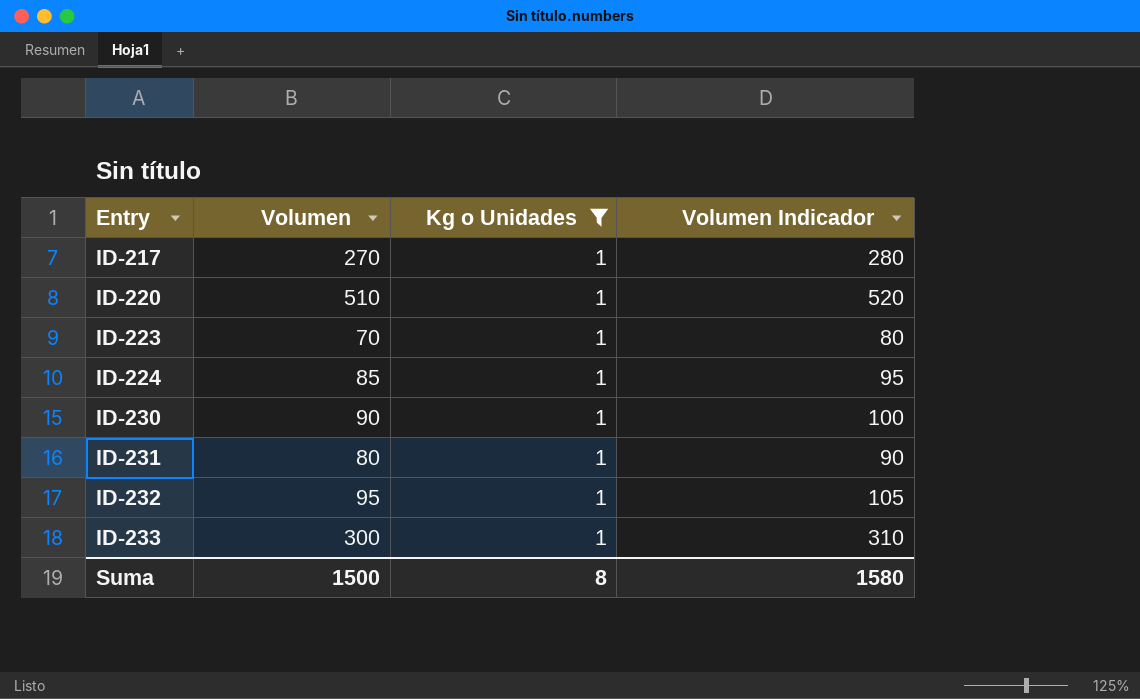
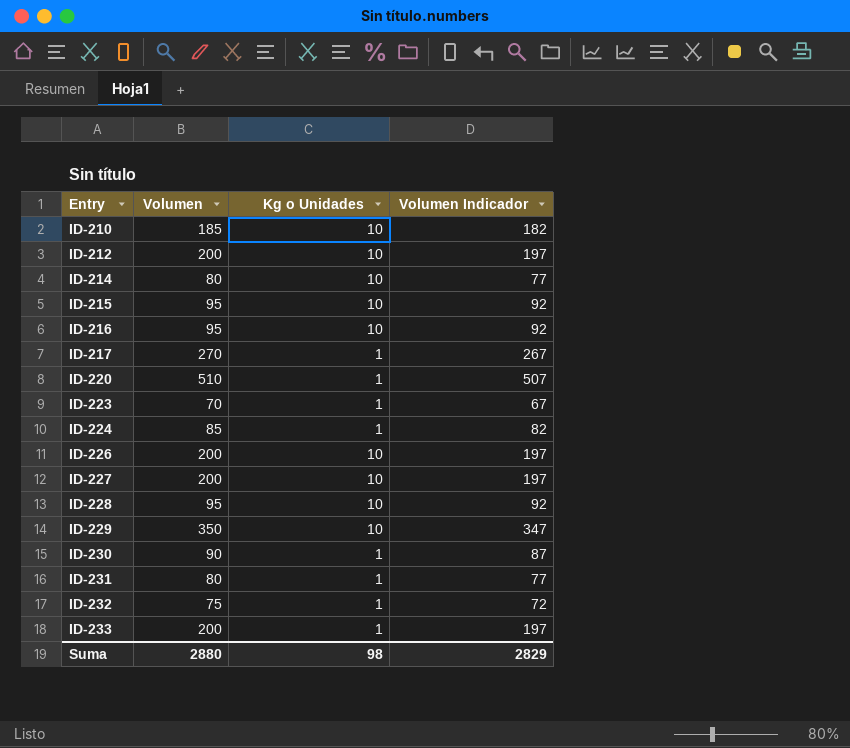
filter: Kg o Unidades = 1 -> none
column Volumen Indicador | formula: [Volumen] + 10 -> [Volumen] - 3
ID-232 | Volumen: 95 -> 75
ID-233 | Volumen: 300 -> 200
Suma | Volumen: 1500 -> 2880
Suma | Kg o Unidades: 8 -> 98
Suma | Volumen Indicador: 1580 -> 2829

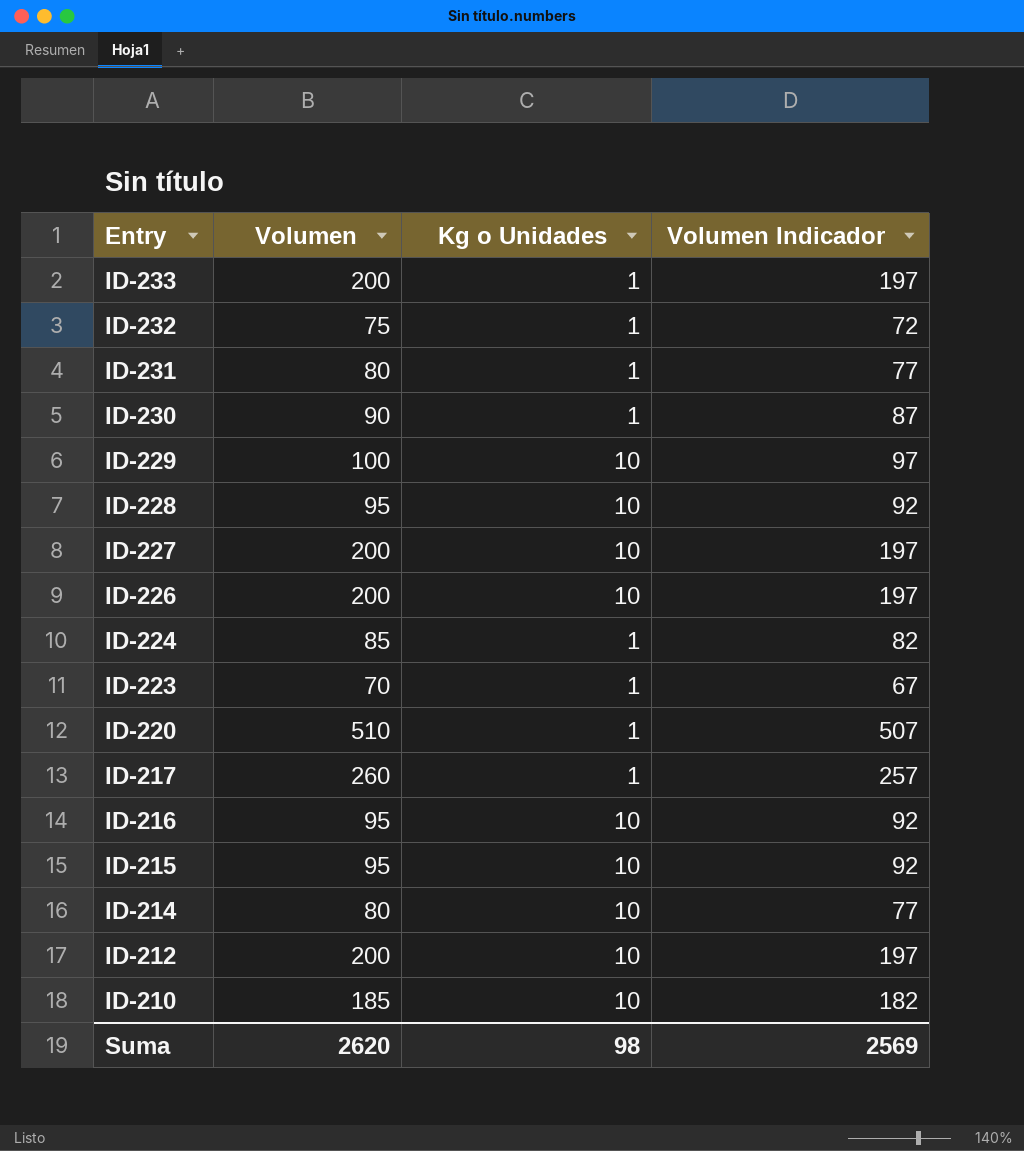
row order: Entry ascending -> Entry descending
ID-229 | Volumen: 350 -> 100
ID-229 | Volumen Indicador: 347 -> 97
ID-217 | Volumen: 270 -> 260
ID-217 | Volumen Indicador: 267 -> 257
Suma | Volumen: 2880 -> 2620
Suma | Volumen Indicador: 2829 -> 2569

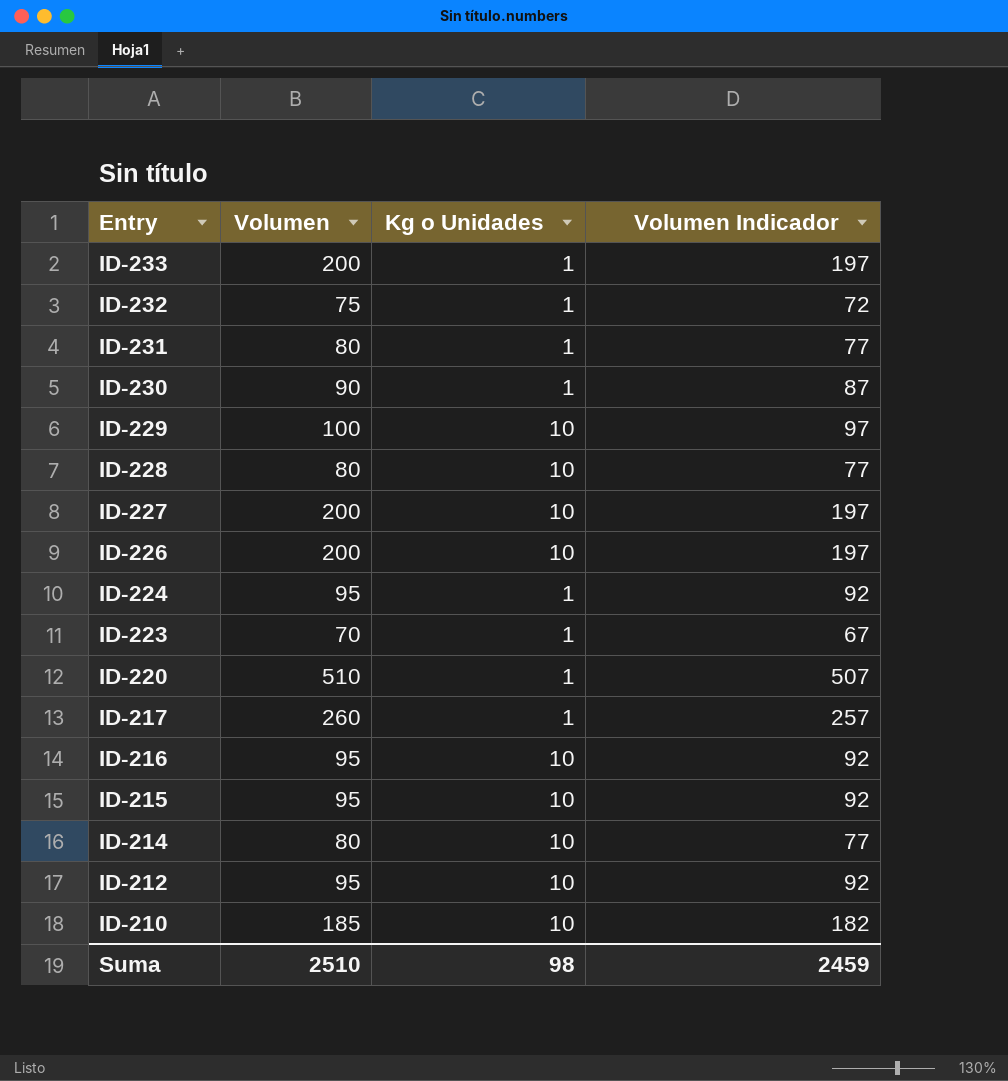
ID-228 | Volumen: 95 -> 80
ID-228 | Volumen Indicador: 92 -> 77
ID-224 | Volumen: 85 -> 95
ID-224 | Volumen Indicador: 82 -> 92
ID-212 | Volumen: 200 -> 95
ID-212 | Volumen Indicador: 197 -> 92
Suma | Volumen: 2620 -> 2510
Suma | Volumen Indicador: 2569 -> 2459

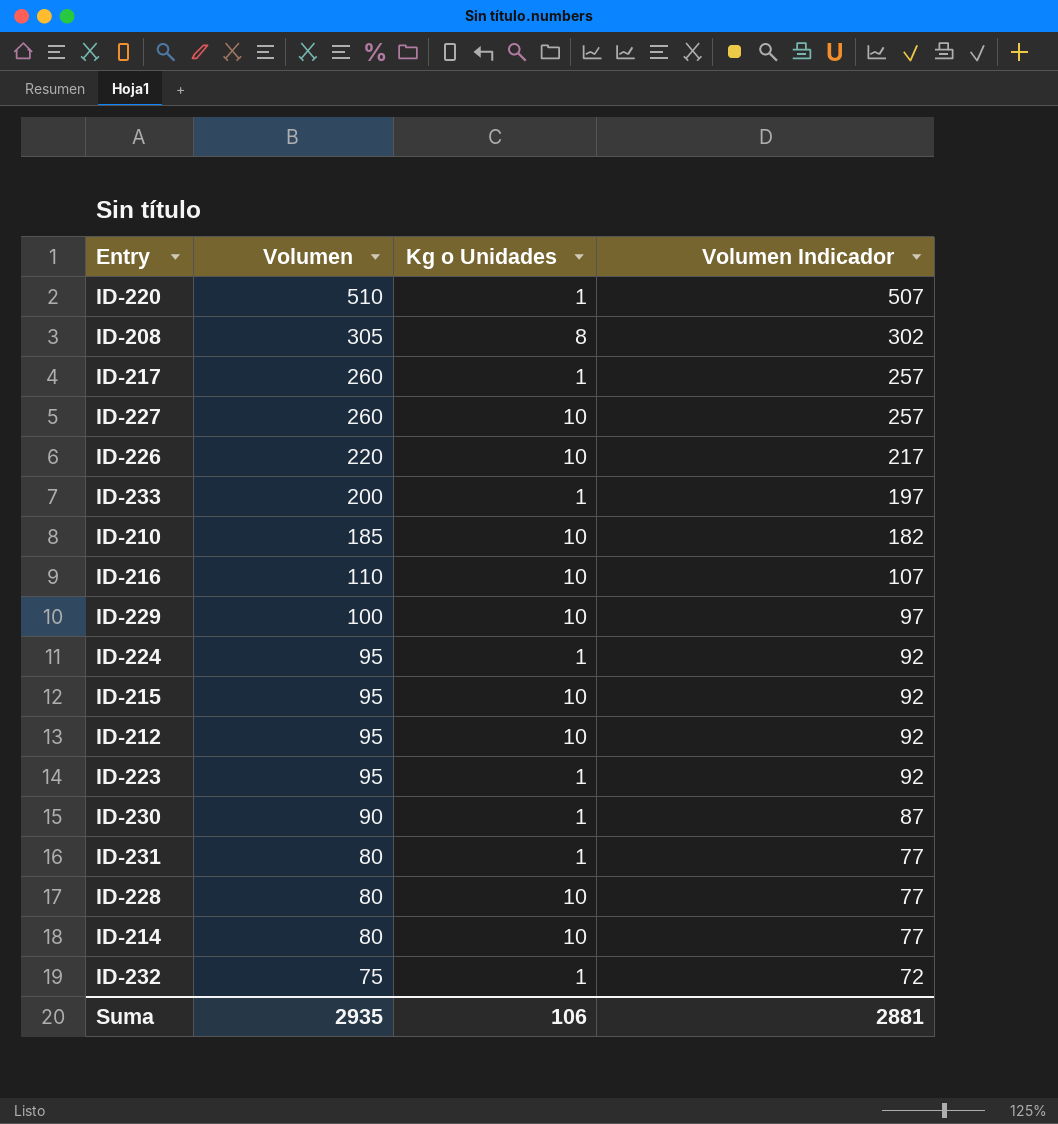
row order: Entry descending -> Volumen descending
row ID-208: none -> 305 | 8 | 302
ID-227 | Volumen: 200 -> 260
ID-227 | Volumen Indicador: 197 -> 257
ID-226 | Volumen: 200 -> 220
ID-226 | Volumen Indicador: 197 -> 217
ID-216 | Volumen: 95 -> 110
ID-216 | Volumen Indicador: 92 -> 107
ID-223 | Volumen: 70 -> 95
ID-223 | Volumen Indicador: 67 -> 92
Suma | Volumen: 2510 -> 2935
Suma | Kg o Unidades: 98 -> 106
Suma | Volumen Indicador: 2459 -> 2881

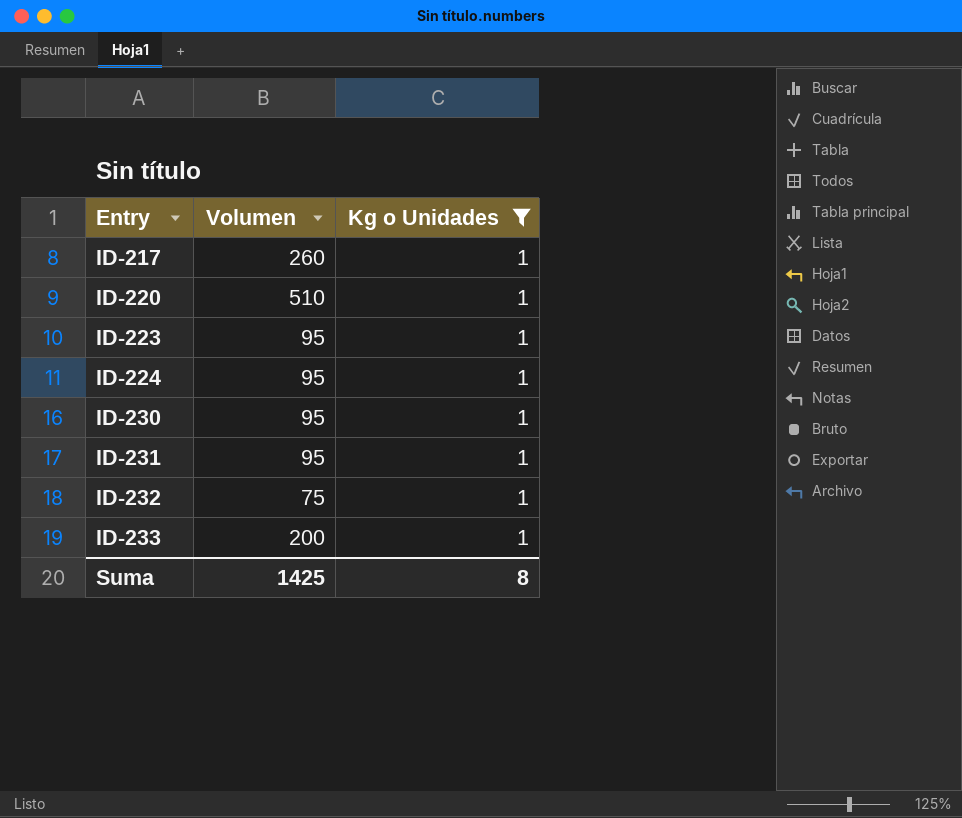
filter: none -> Kg o Unidades = 1
row order: Volumen descending -> Entry ascending
column Volumen Indicador | formula: [Volumen] - 3 -> none
ID-230 | Volumen: 90 -> 95
ID-231 | Volumen: 80 -> 95
Suma | Volumen: 2935 -> 1425
Suma | Kg o Unidades: 106 -> 8

